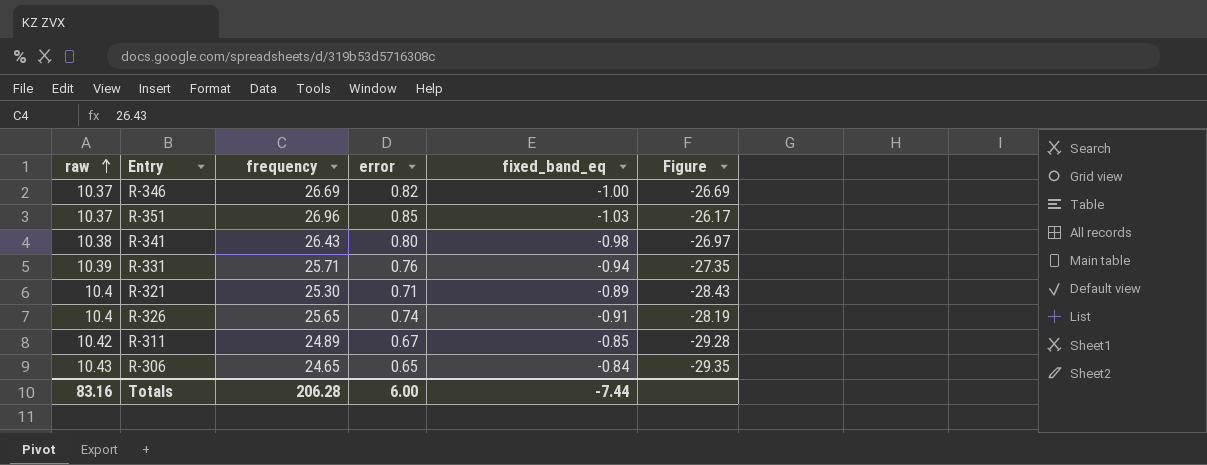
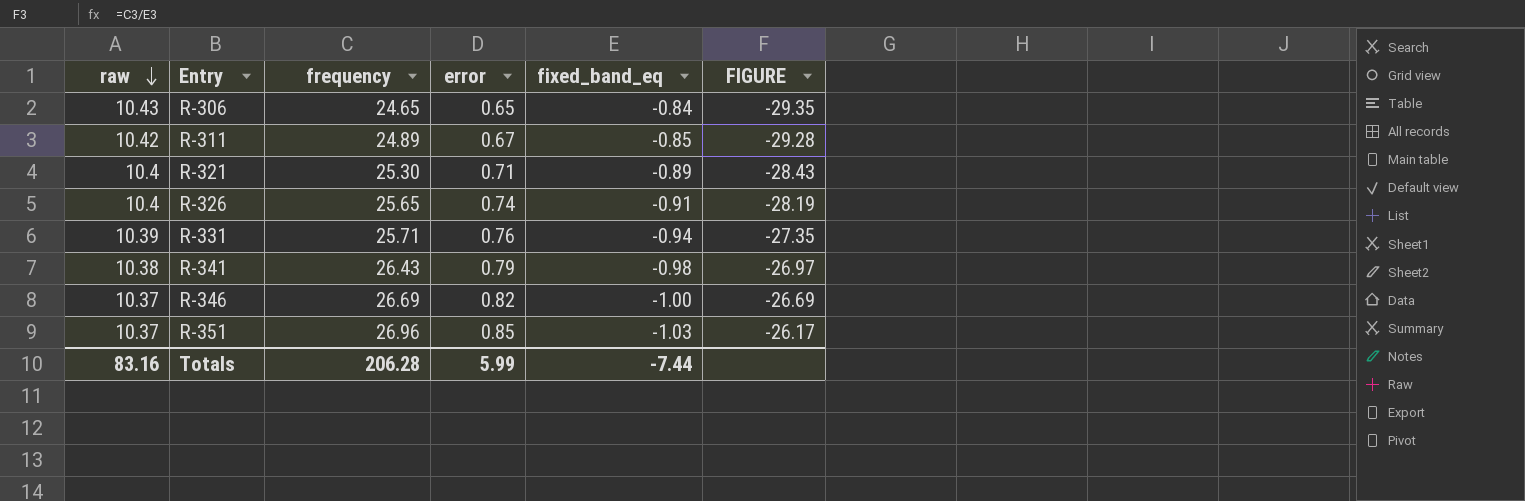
row order: raw ascending -> raw descending
column name: Figure -> FIGURE
R-341 | error: 0.80 -> 0.79
Totals | error: 6.00 -> 5.99

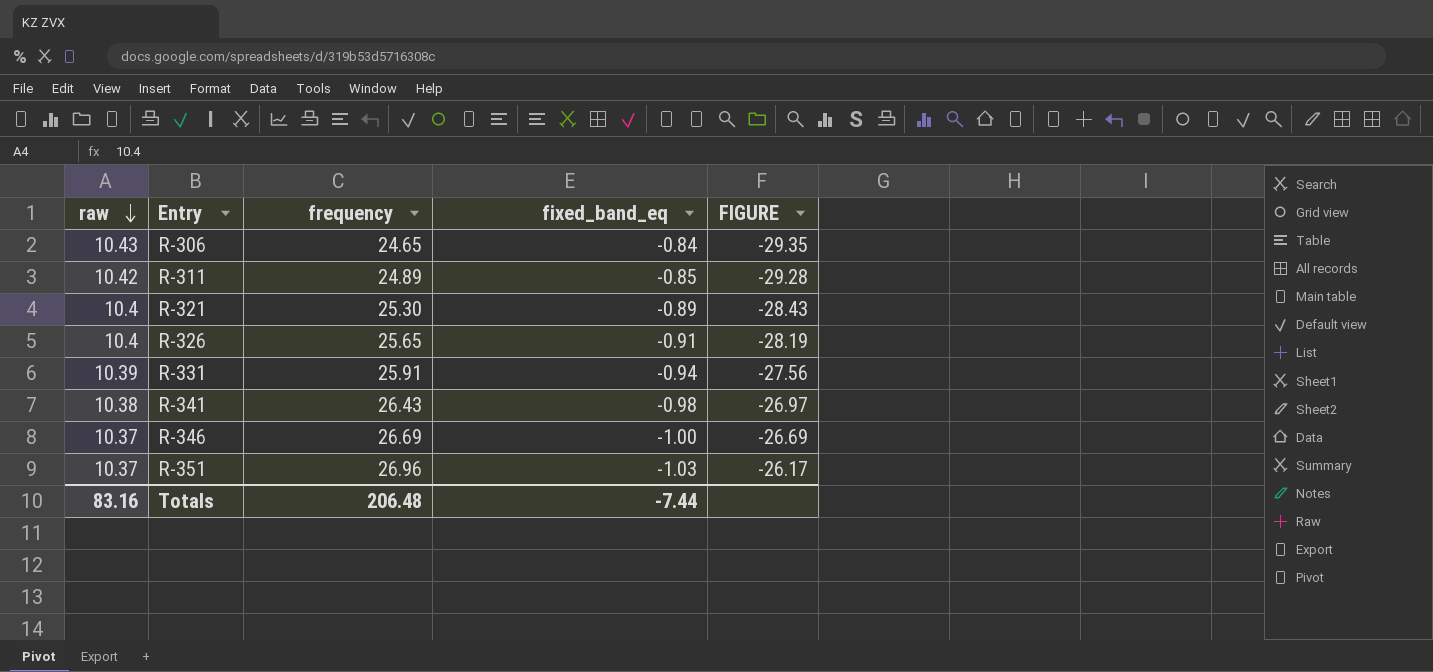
column error | position: 4 -> none
R-331 | frequency: 25.71 -> 25.91
R-331 | FIGURE: -27.35 -> -27.56
Totals | frequency: 206.28 -> 206.48

